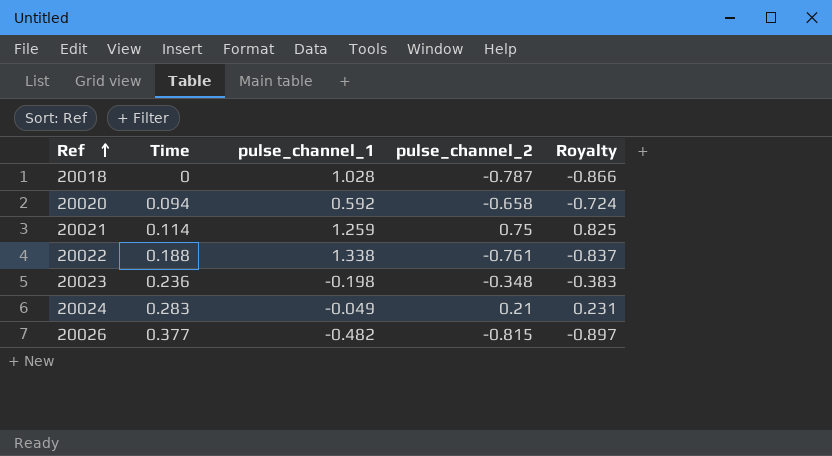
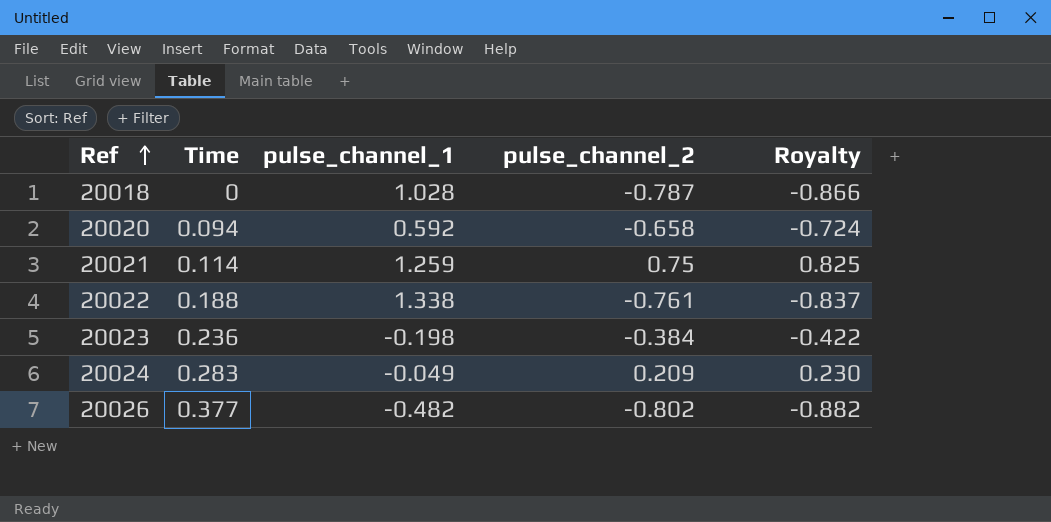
20023 | pulse_channel_2: -0.348 -> -0.384
20023 | Royalty: -0.383 -> -0.422
20024 | pulse_channel_2: 0.21 -> 0.209
20024 | Royalty: 0.231 -> 0.230
20026 | pulse_channel_2: -0.815 -> -0.802
20026 | Royalty: -0.897 -> -0.882

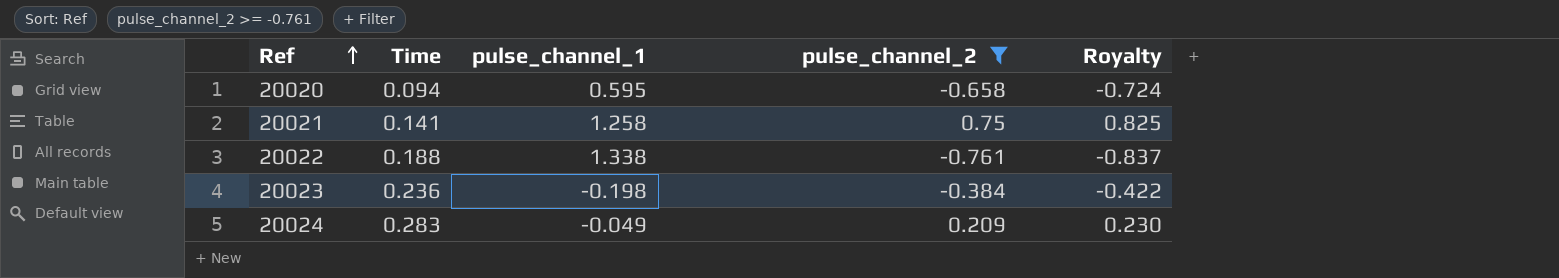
filter: none -> pulse_channel_2 >= -0.761
20020 | pulse_channel_1: 0.592 -> 0.595
20021 | Time: 0.114 -> 0.141
20021 | pulse_channel_1: 1.259 -> 1.258

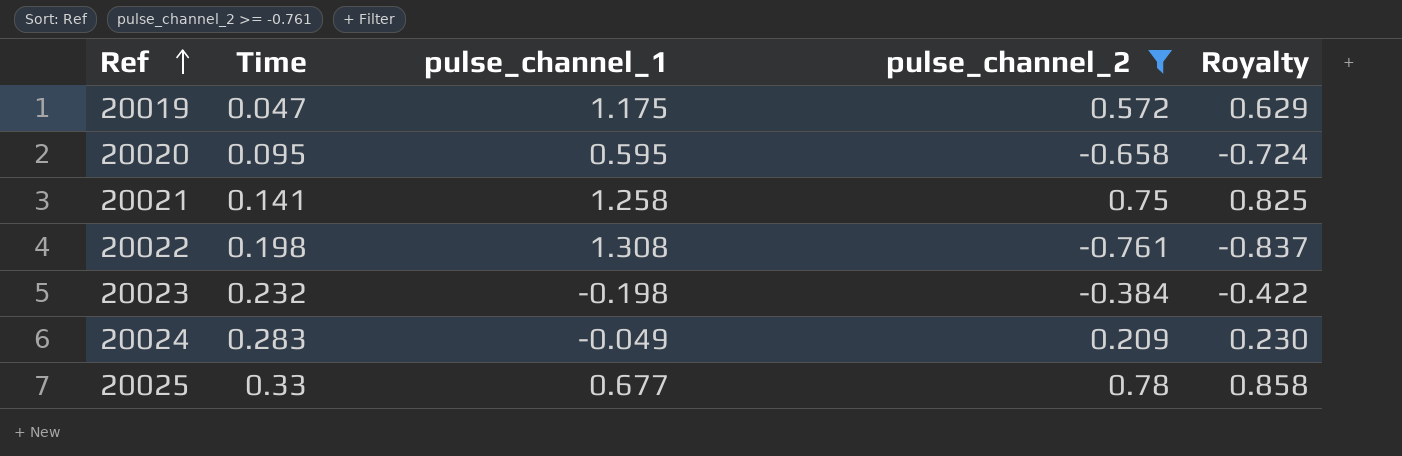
row 20019: none -> 0.047 | 1.175 | 0.572 | 0.629
20020 | Time: 0.094 -> 0.095
20022 | Time: 0.188 -> 0.198
20022 | pulse_channel_1: 1.338 -> 1.308
20023 | Time: 0.236 -> 0.232
row 20025: none -> 0.33 | 0.677 | 0.78 | 0.858

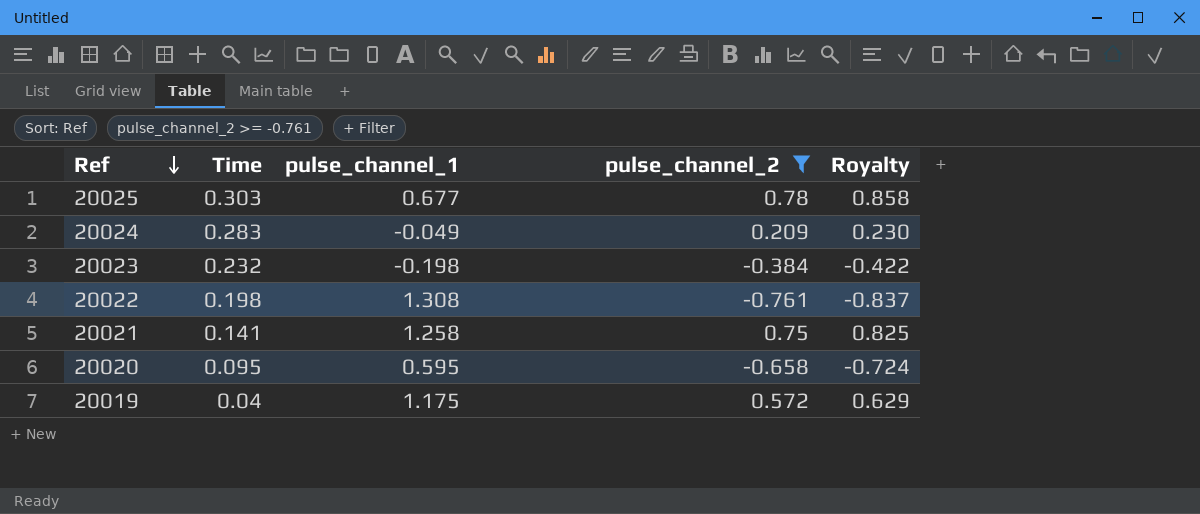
row order: Ref ascending -> Ref descending
20025 | Time: 0.33 -> 0.303
20019 | Time: 0.047 -> 0.04

